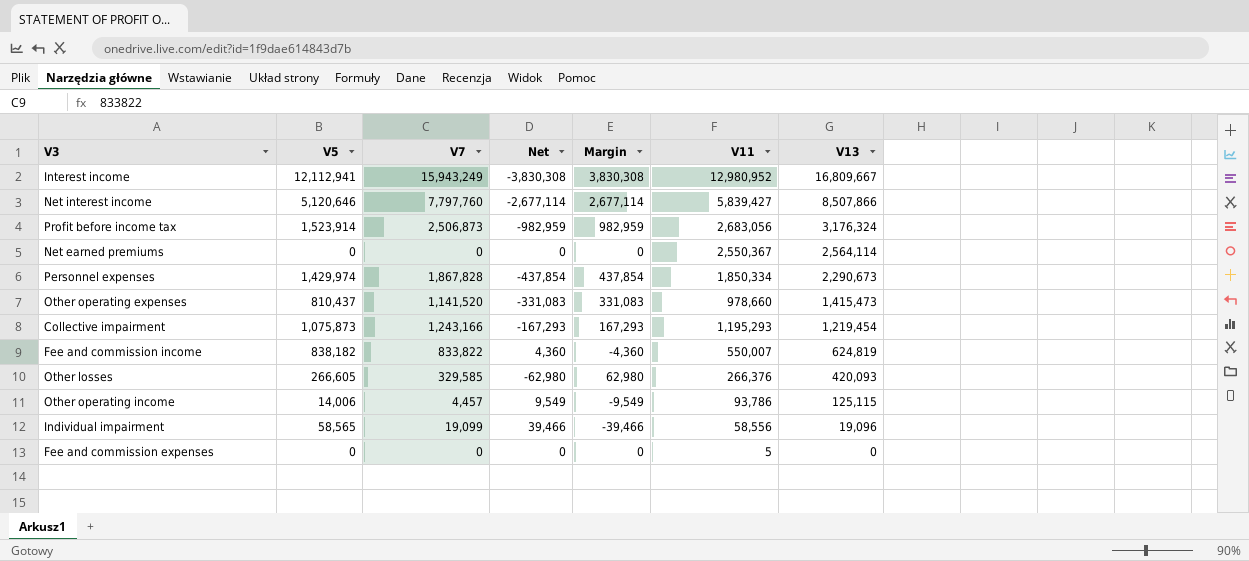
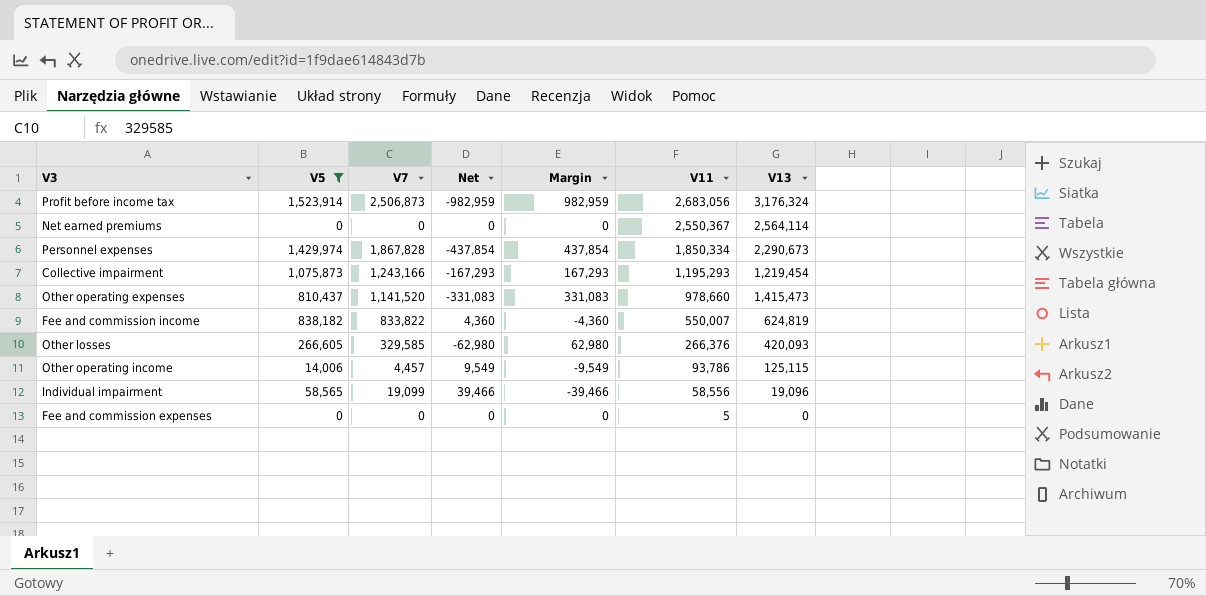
filter: none -> V5 <= 1,523,914
row order: V13 descending -> V11 descending

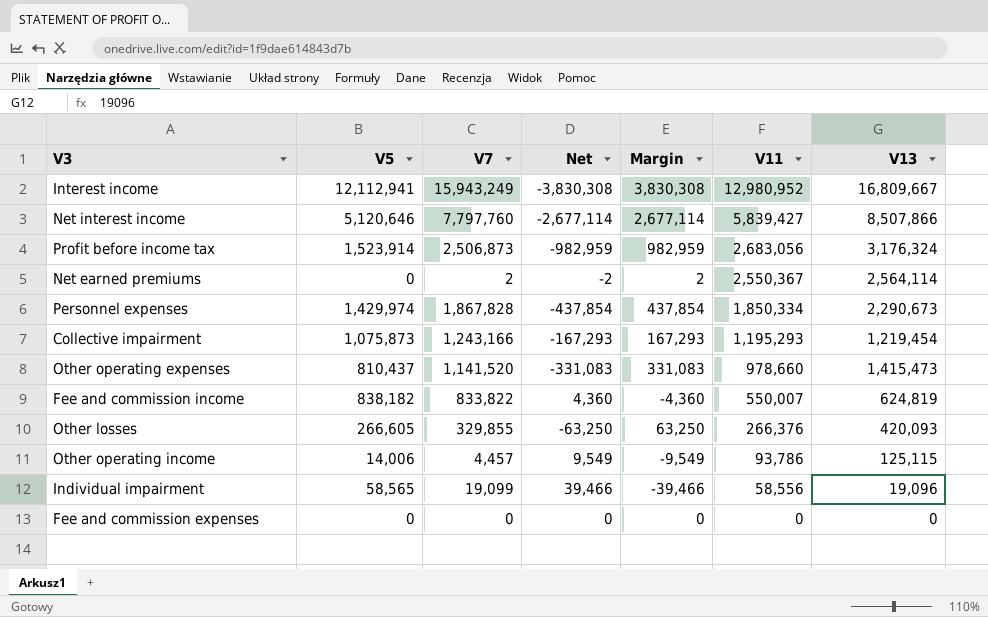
filter: V5 <= 1,523,914 -> none
Net earned premiums | V7: 0 -> 2
Net earned premiums | Net: 0 -> -2
Net earned premiums | Margin: 0 -> 2
Other losses | V7: 329,585 -> 329,855
Other losses | Net: -62,980 -> -63,250
Other losses | Margin: 62,980 -> 63,250
Fee and commission expenses | V11: 5 -> 0

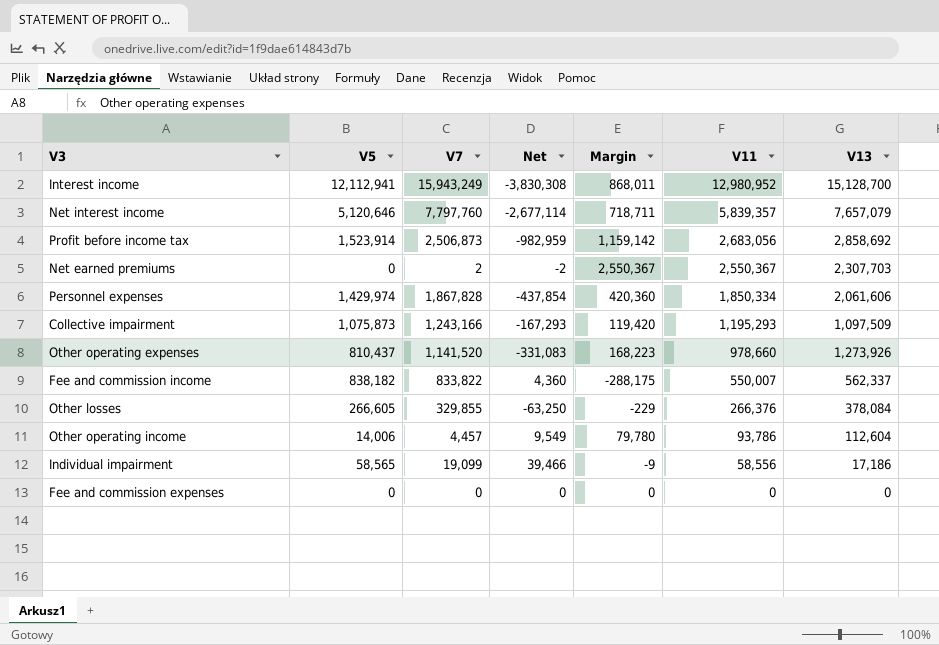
column Margin | formula: [V7] - [V5] -> [V11] - [V5]
Interest income | V13: 16,809,667 -> 15,128,700
Net interest income | V11: 5,839,427 -> 5,839,357
Net interest income | V13: 8,507,866 -> 7,657,079
Profit before income tax | V13: 3,176,324 -> 2,858,692
Net earned premiums | V13: 2,564,114 -> 2,307,703
Personnel expenses | V13: 2,290,673 -> 2,061,606
Collective impairment | V13: 1,219,454 -> 1,097,509
Other operating expenses | V13: 1,415,473 -> 1,273,926
Fee and commission income | V13: 624,819 -> 562,337
Other losses | V13: 420,093 -> 378,084
Other operating income | V13: 125,115 -> 112,604
Individual impairment | V13: 19,096 -> 17,186

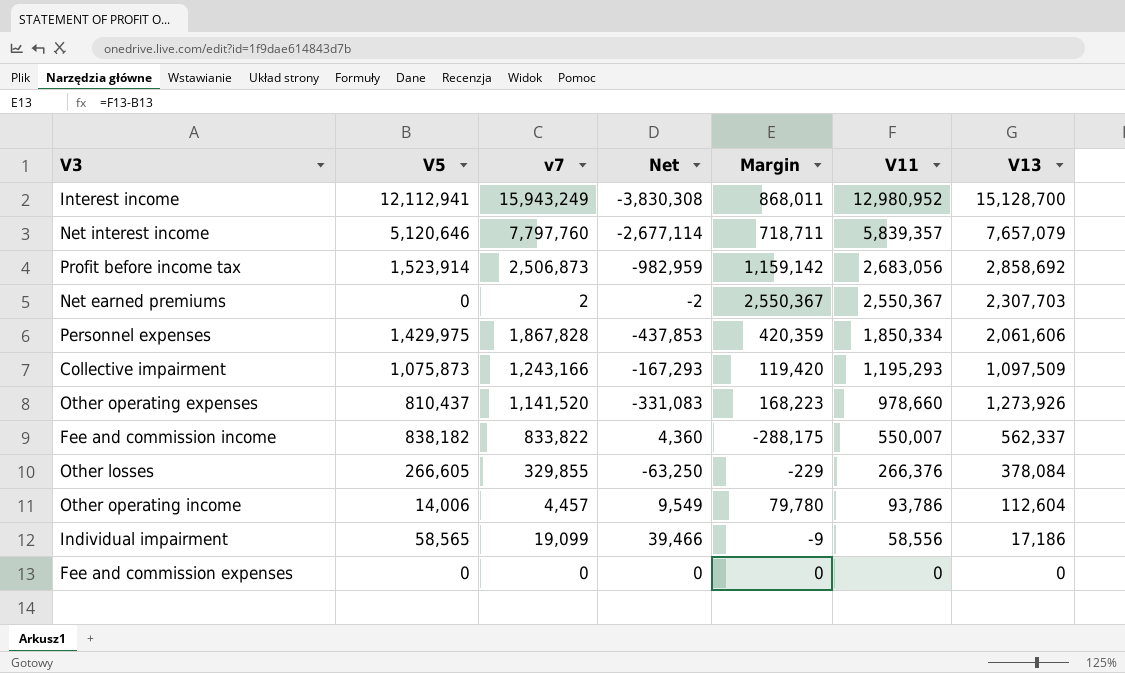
column name: V7 -> v7
Personnel expenses | V5: 1,429,974 -> 1,429,975
Personnel expenses | Net: -437,854 -> -437,853
Personnel expenses | Margin: 420,360 -> 420,359

